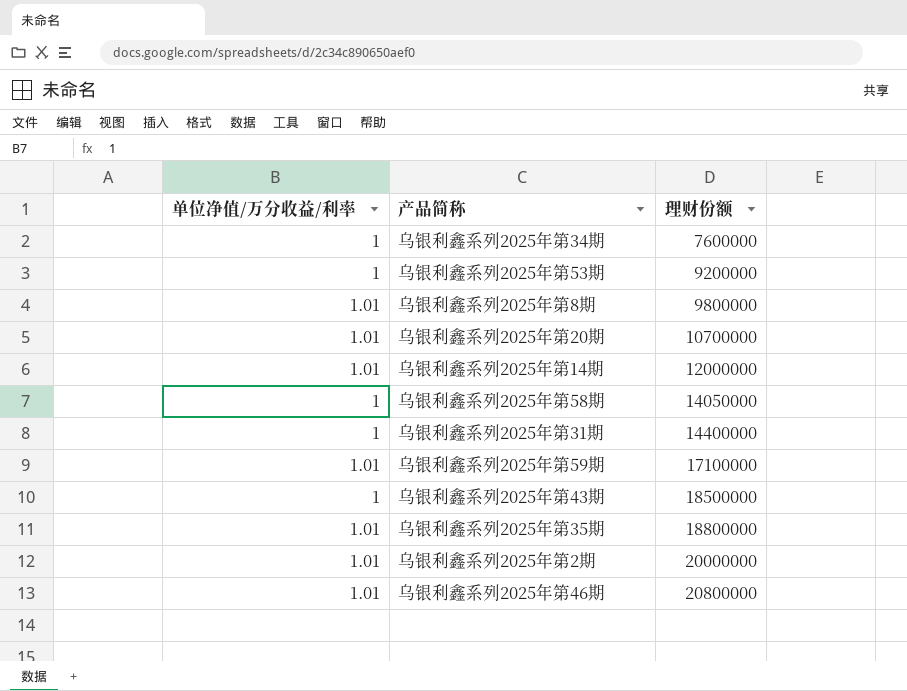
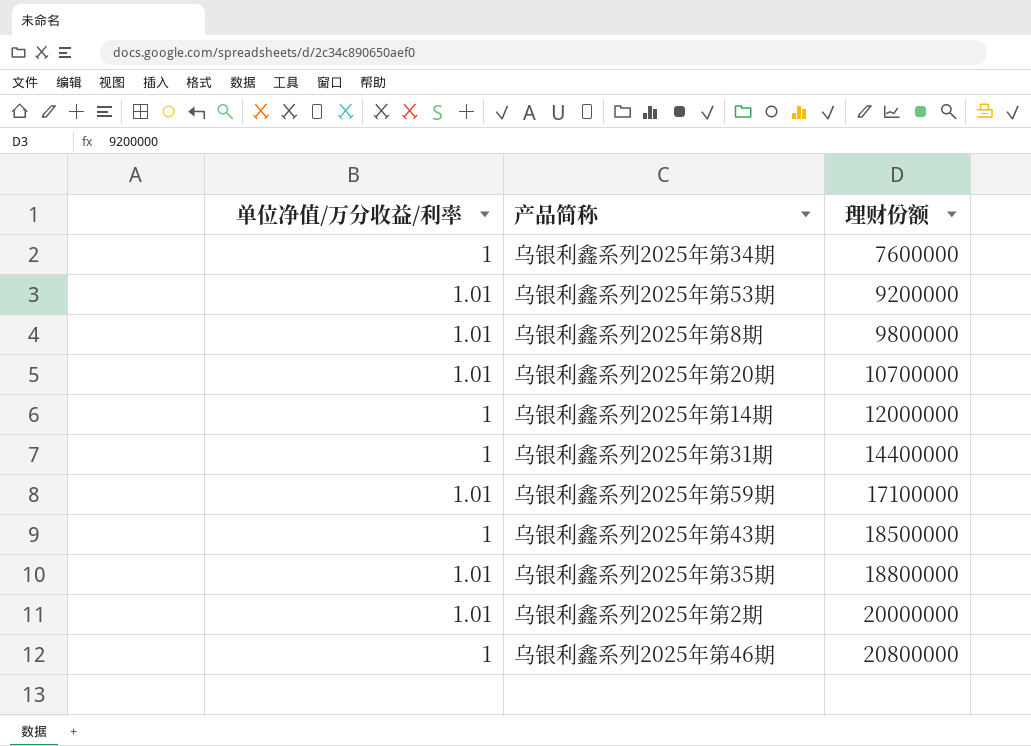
row 乌银利鑫系列2025年第58期: 1 | 14050000 -> none
乌银利鑫系列2025年第53期 | 单位净值/万分收益/利率: 1 -> 1.01
乌银利鑫系列2025年第14期 | 单位净值/万分收益/利率: 1.01 -> 1
乌银利鑫系列2025年第46期 | 单位净值/万分收益/利率: 1.01 -> 1

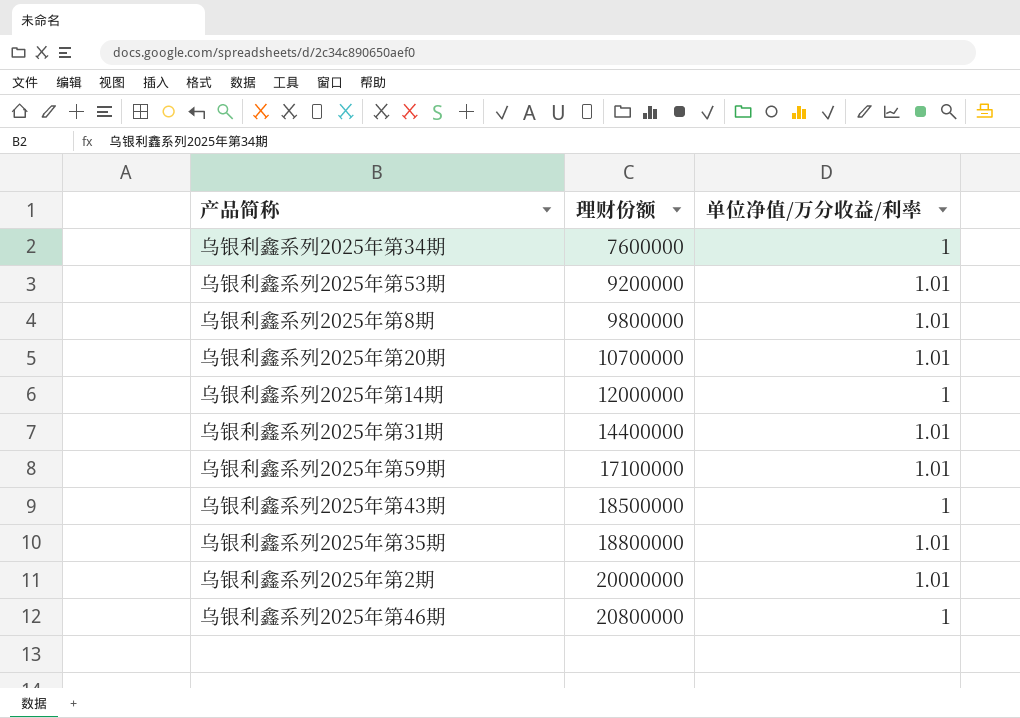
column 单位净值/万分收益/利率 | position: 1 -> 3
乌银利鑫系列2025年第31期 | 单位净值/万分收益/利率: 1 -> 1.01

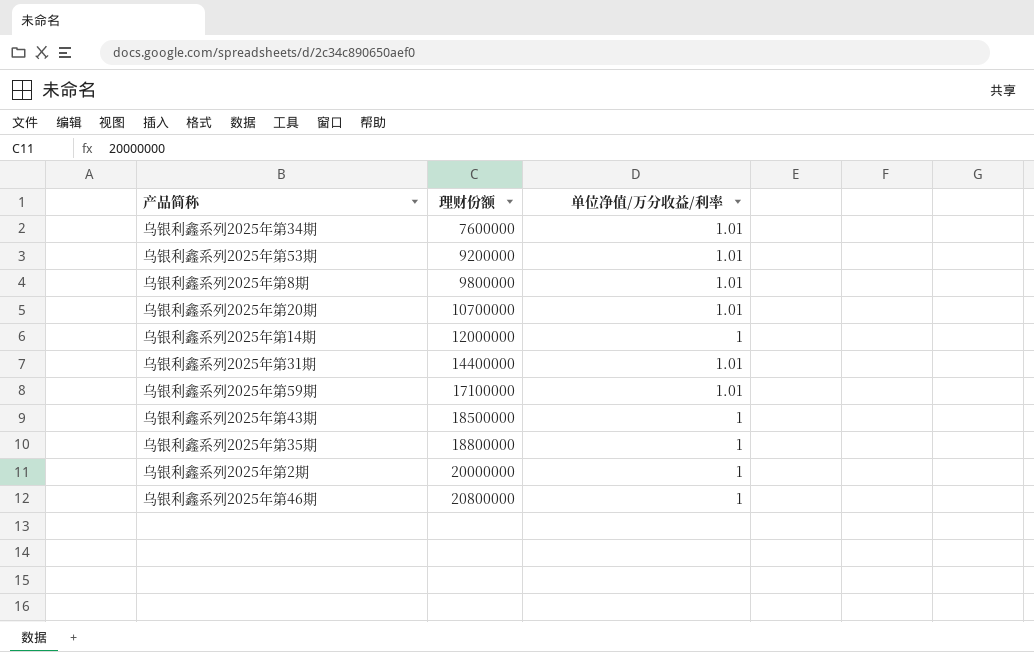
乌银利鑫系列2025年第34期 | 单位净值/万分收益/利率: 1 -> 1.01
乌银利鑫系列2025年第35期 | 单位净值/万分收益/利率: 1.01 -> 1
乌银利鑫系列2025年第2期 | 单位净值/万分收益/利率: 1.01 -> 1

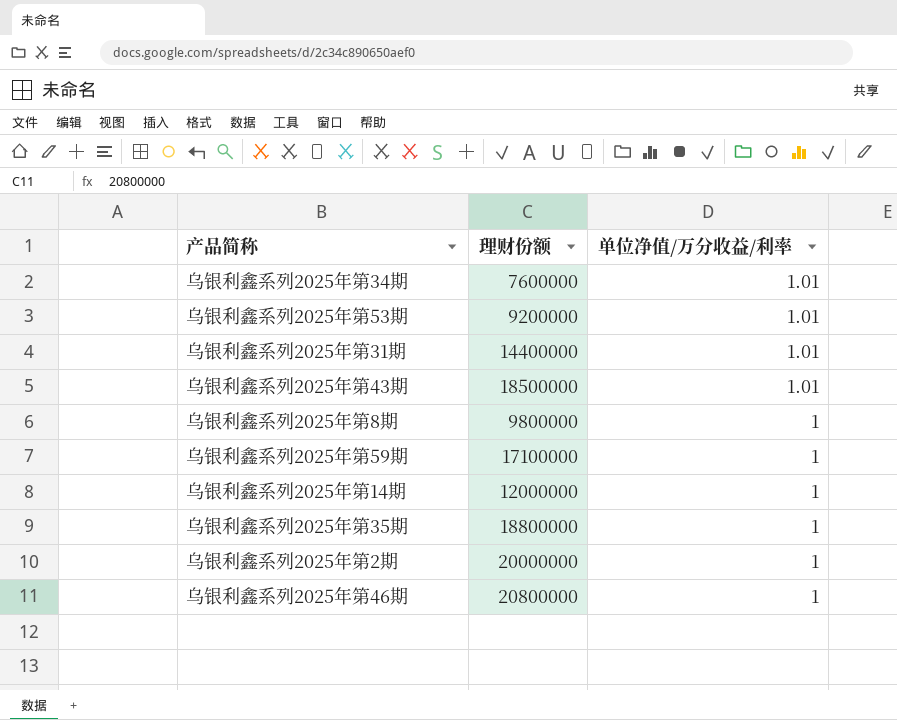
row order: 理财份额 ascending -> 单位净值/万分收益/利率 descending
row 乌银利鑫系列2025年第20期: 10700000 | 1.01 -> none
乌银利鑫系列2025年第43期 | 单位净值/万分收益/利率: 1 -> 1.01
乌银利鑫系列2025年第8期 | 单位净值/万分收益/利率: 1.01 -> 1
乌银利鑫系列2025年第59期 | 单位净值/万分收益/利率: 1.01 -> 1

